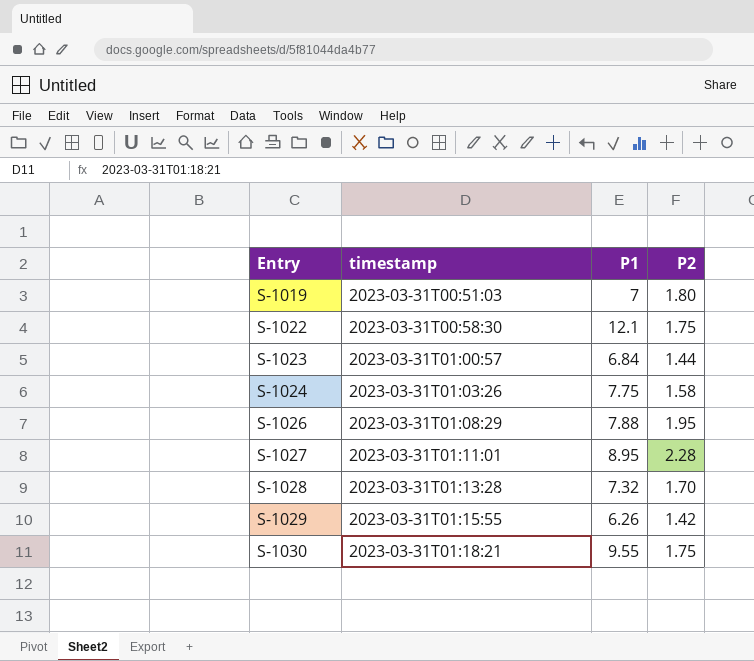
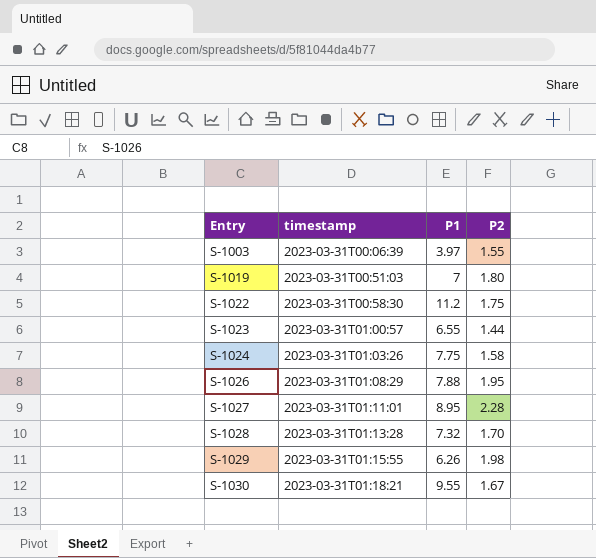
row S-1003: none -> 2023-03-31T00:06:39 | 3.97 | 1.55
S-1022 | P1: 12.1 -> 11.2
S-1023 | P1: 6.84 -> 6.55
S-1029 | P2: 1.42 -> 1.98
S-1030 | P2: 1.75 -> 1.67

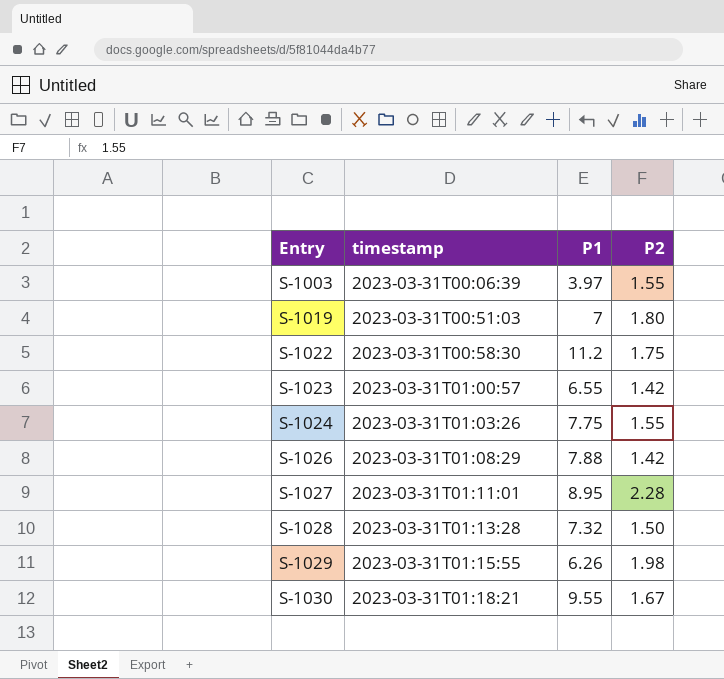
S-1023 | P2: 1.44 -> 1.42
S-1024 | P2: 1.58 -> 1.55
S-1026 | P2: 1.95 -> 1.42
S-1028 | P2: 1.70 -> 1.50

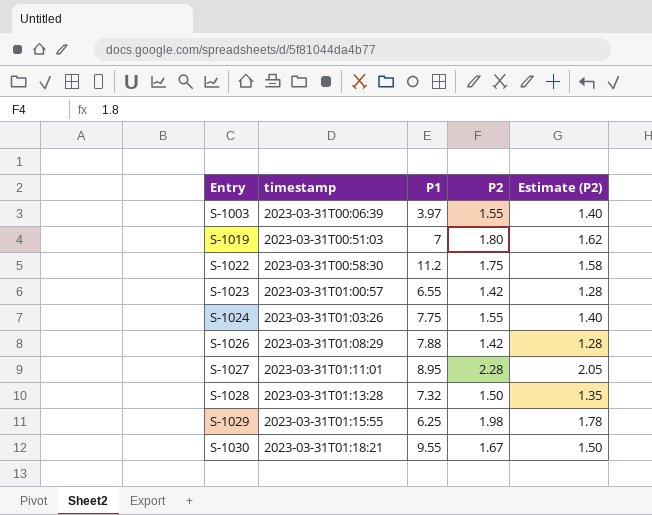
column Estimate (P2) | formula: none -> [P2] * 0.9
S-1029 | P1: 6.26 -> 6.25

